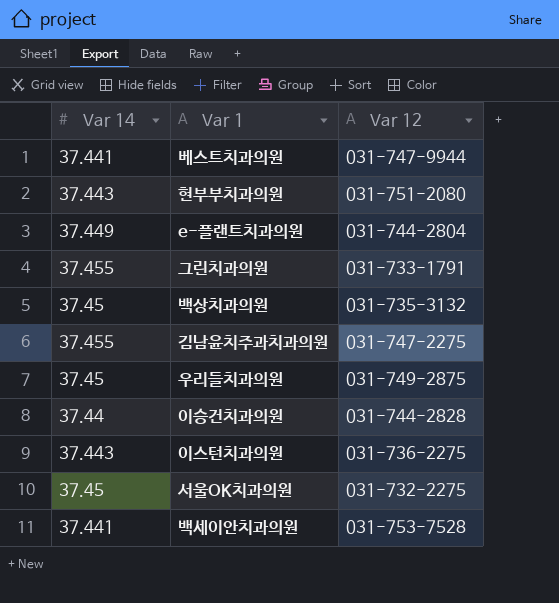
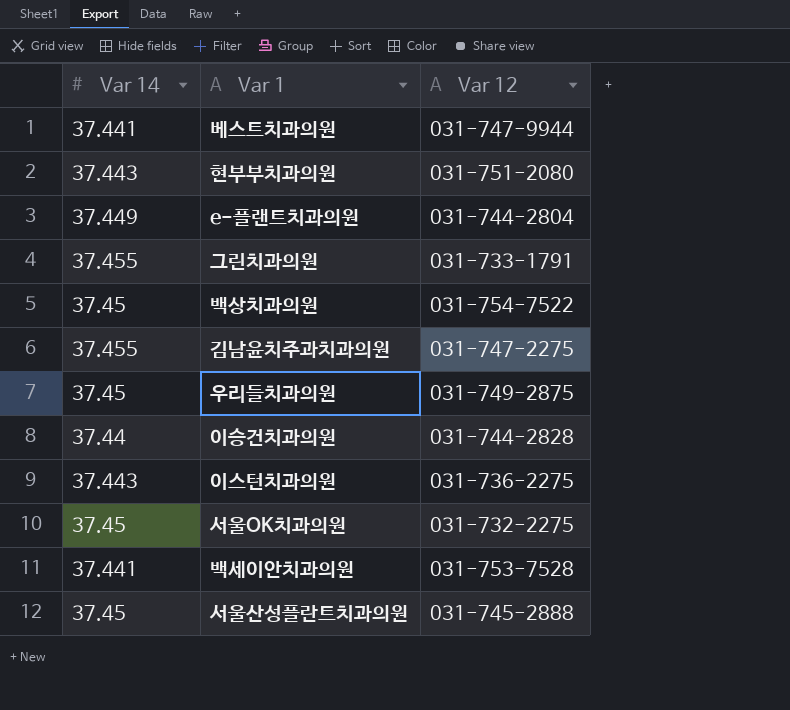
백상치과의원 | Var 12: 031-735-3132 -> 031-754-7522
row 서울산성플란트치과의원: none -> 37.45 | 031-745-2888

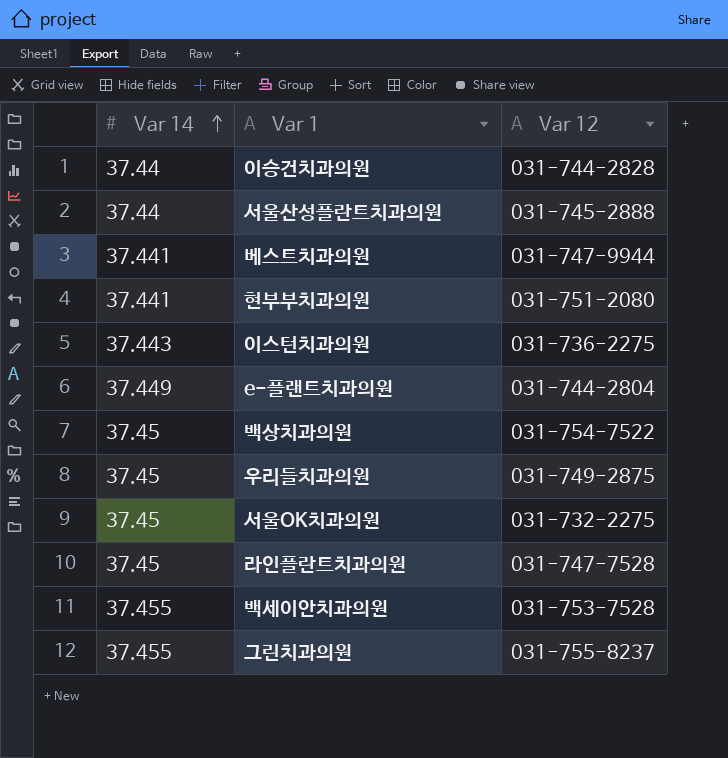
row order: none -> Var 14 ascending
row 김남윤치주과치과의원: 37.455 | 031-747-2275 -> none
서울산성플란트치과의원 | Var 14: 37.45 -> 37.44
현부부치과의원 | Var 14: 37.443 -> 37.441
row 라인플란트치과의원: none -> 37.45 | 031-747-7528
백세이안치과의원 | Var 14: 37.441 -> 37.455
그린치과의원 | Var 12: 031-733-1791 -> 031-755-8237

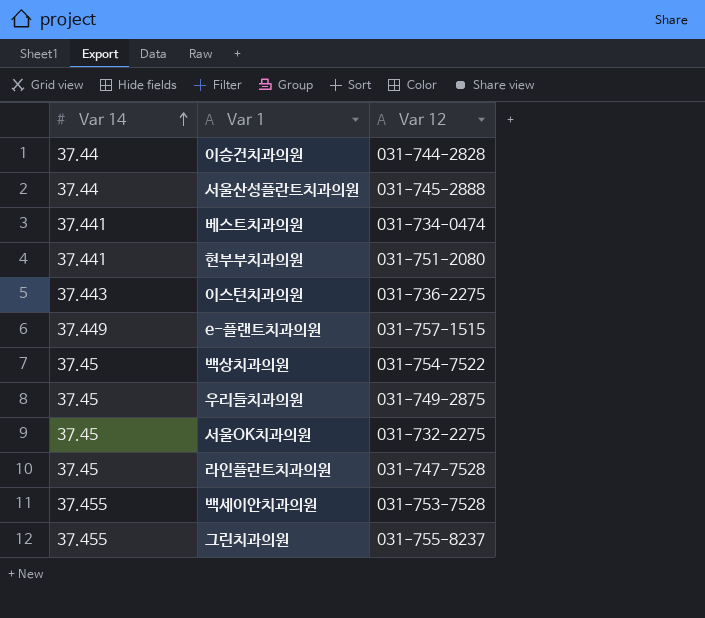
베스트치과의원 | Var 12: 031-747-9944 -> 031-734-0474
e-플랜트치과의원 | Var 12: 031-744-2804 -> 031-757-1515

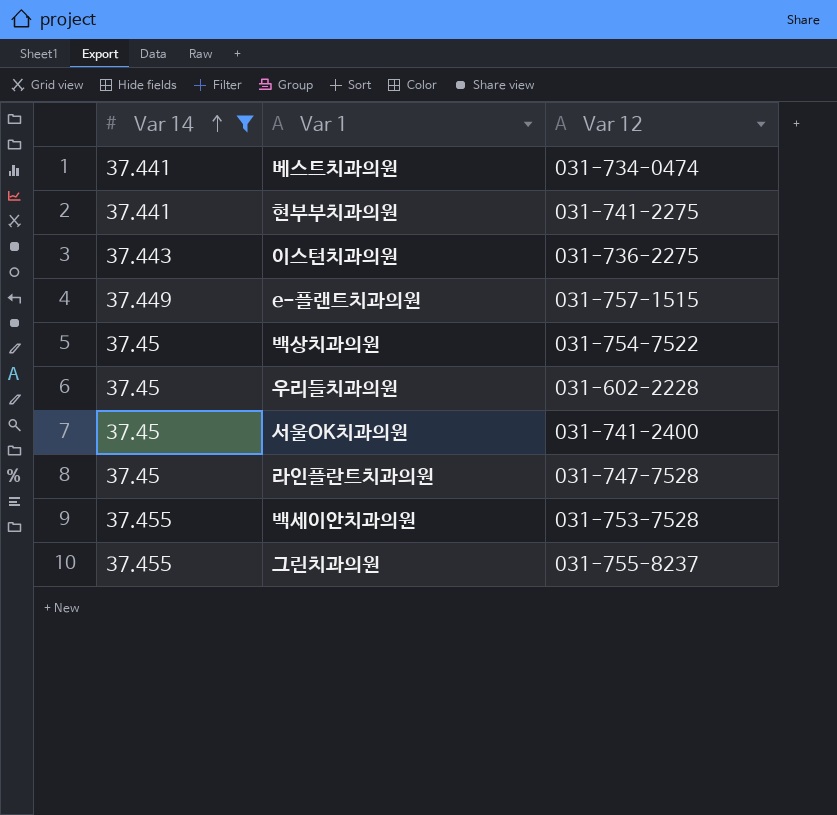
filter: none -> Var 14 != 37.44
현부부치과의원 | Var 12: 031-751-2080 -> 031-741-2275
우리들치과의원 | Var 12: 031-749-2875 -> 031-602-2228
서울OK치과의원 | Var 12: 031-732-2275 -> 031-741-2400

